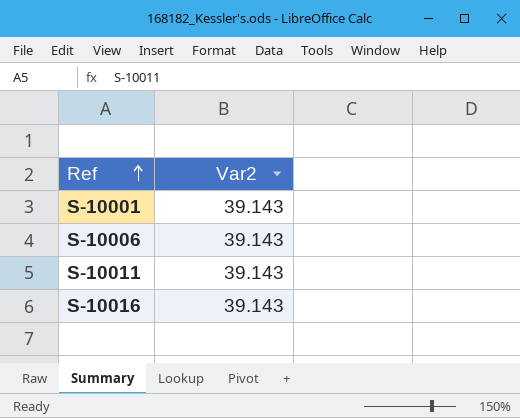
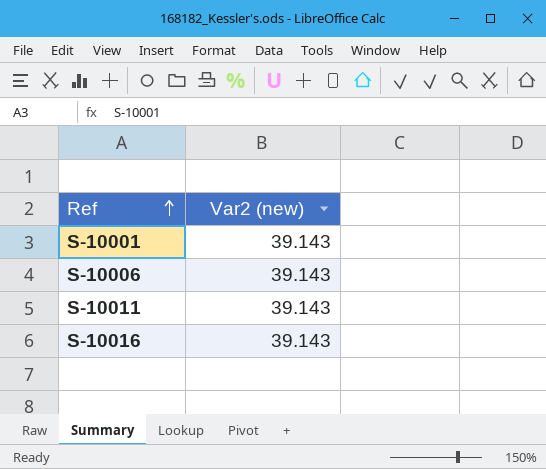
column name: Var2 -> Var2 (new)

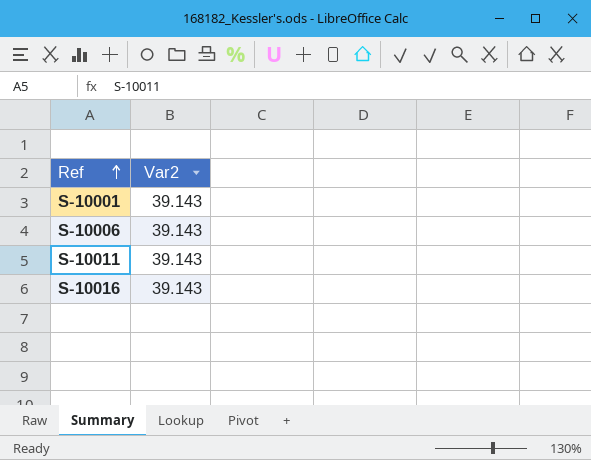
column name: Var2 (new) -> Var2

